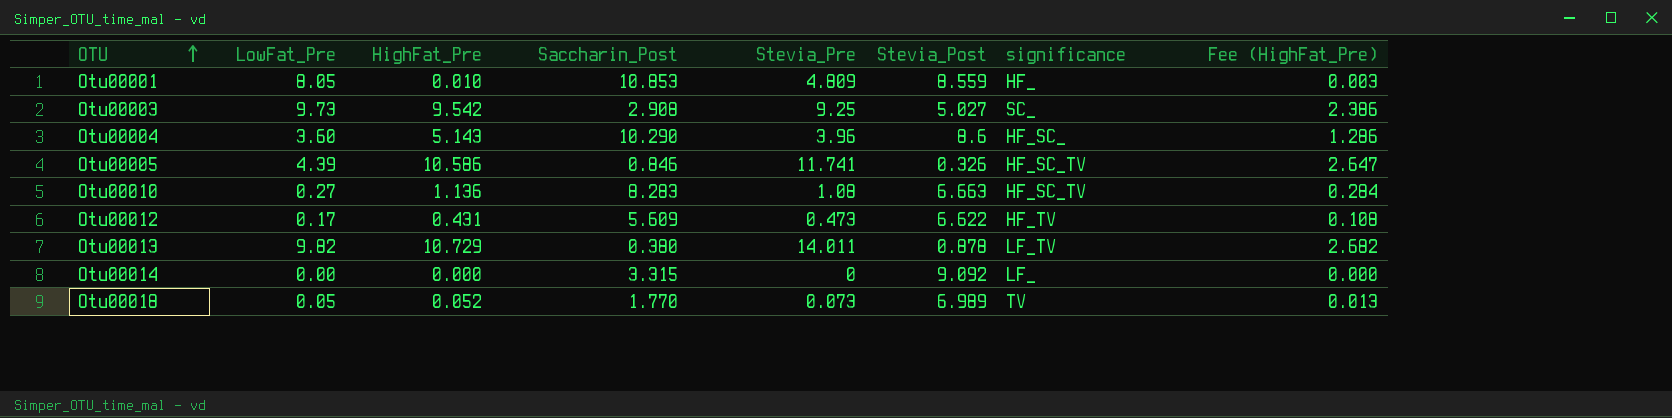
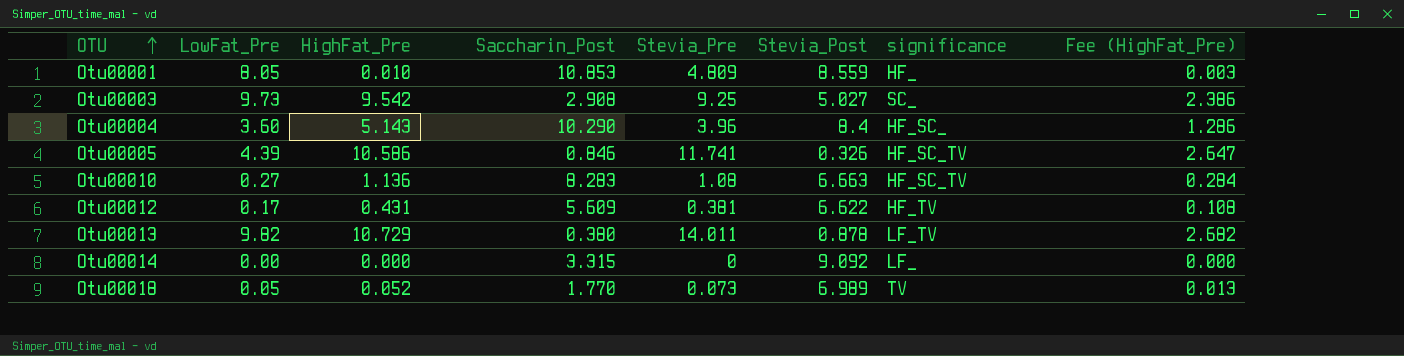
Otu00004 | Stevia_Post: 8.6 -> 8.4
Otu00012 | Stevia_Pre: 0.473 -> 0.381

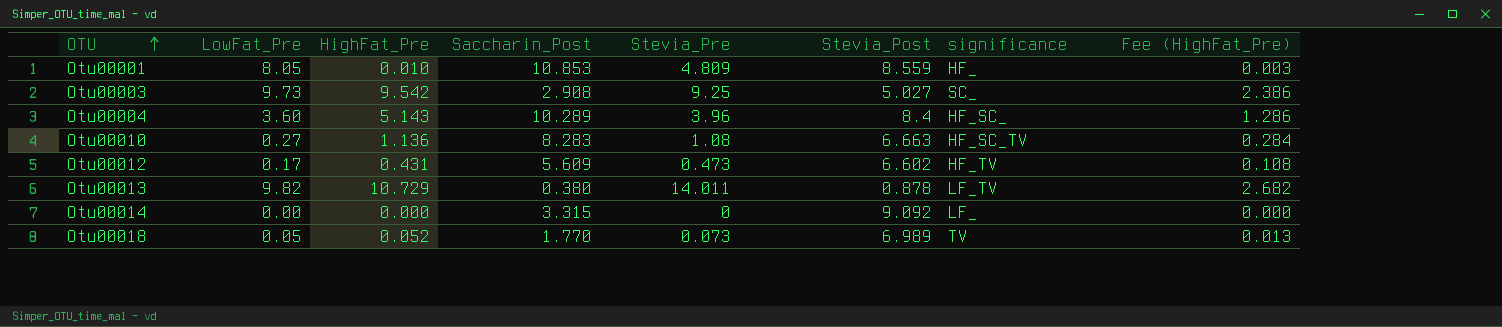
row Otu00005: 4.39 | 10.586 | 0.846 | 11.741 | 0.326 | HF_SC_TV | 2.647 -> none
Otu00004 | Saccharin_Post: 10.290 -> 10.289
Otu00012 | Stevia_Pre: 0.381 -> 0.473
Otu00012 | Stevia_Post: 6.622 -> 6.602

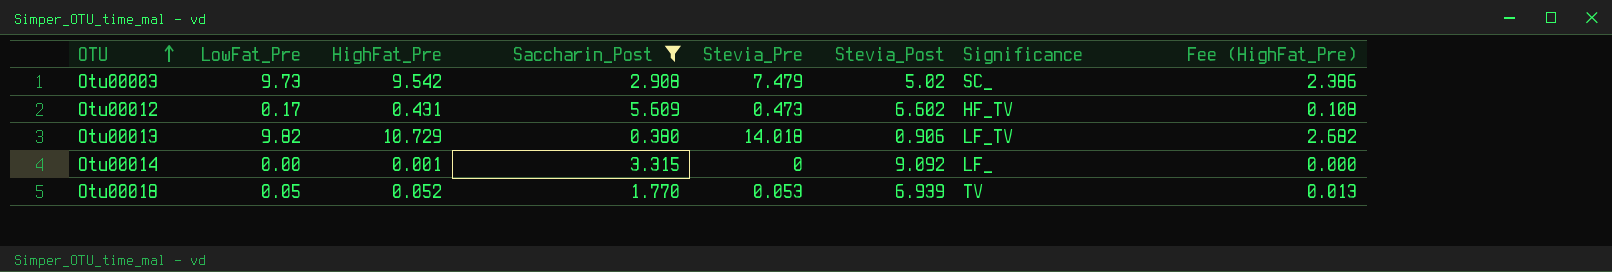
filter: none -> Saccharin_Post <= 5.609
column name: significance -> Significance
Otu00003 | Stevia_Pre: 9.25 -> 7.479
Otu00003 | Stevia_Post: 5.027 -> 5.02
Otu00013 | Stevia_Pre: 14.011 -> 14.018
Otu00013 | Stevia_Post: 0.878 -> 0.906
Otu00014 | HighFat_Pre: 0.000 -> 0.001
Otu00018 | Stevia_Pre: 0.073 -> 0.053
Otu00018 | Stevia_Post: 6.989 -> 6.939

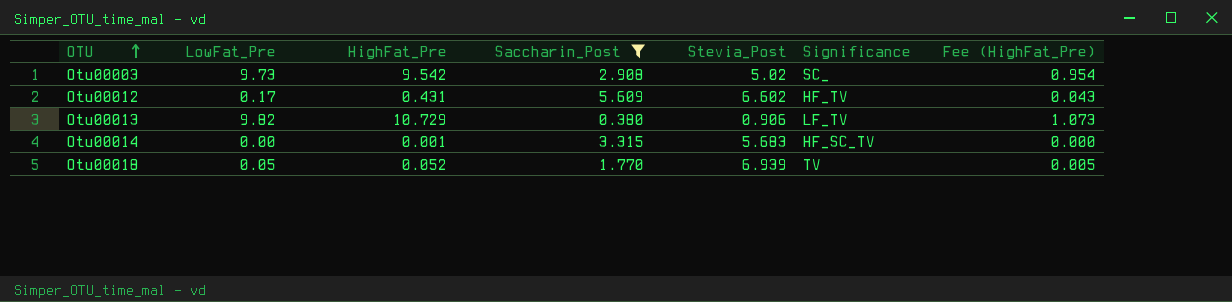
column Stevia_Pre | position: 5 -> none
column Fee (HighFat_Pre) | formula: [HighFat_Pre] * 0.25 -> [HighFat_Pre] * 0.1
Otu00014 | Stevia_Post: 9.092 -> 5.683
Otu00014 | Significance: LF_ -> HF_SC_TV

